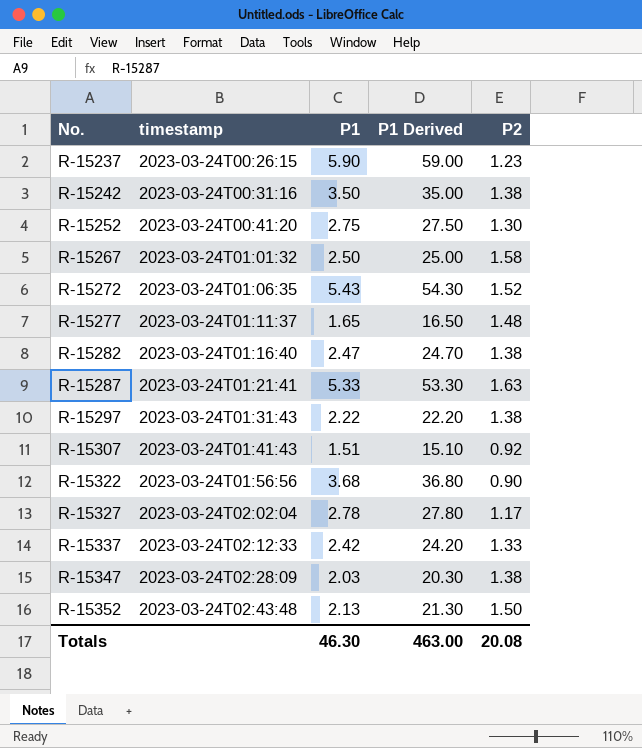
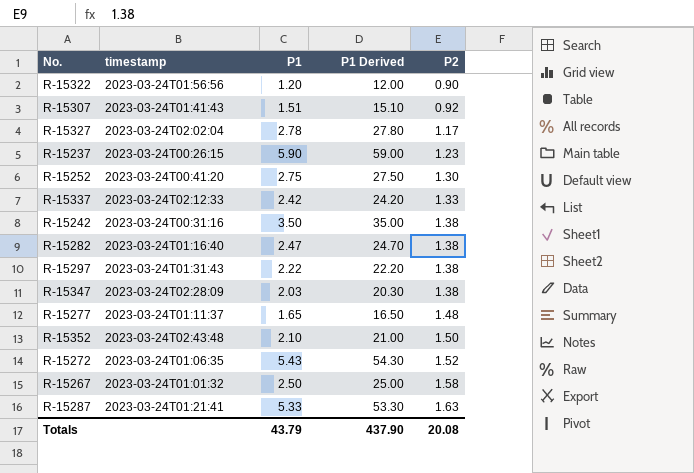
row order: No. ascending -> P2 ascending
R-15322 | P1: 3.68 -> 1.20
R-15322 | P1 Derived: 36.80 -> 12.00
R-15352 | P1: 2.13 -> 2.10
R-15352 | P1 Derived: 21.30 -> 21.00
Totals | P1: 46.30 -> 43.79
Totals | P1 Derived: 463.00 -> 437.90

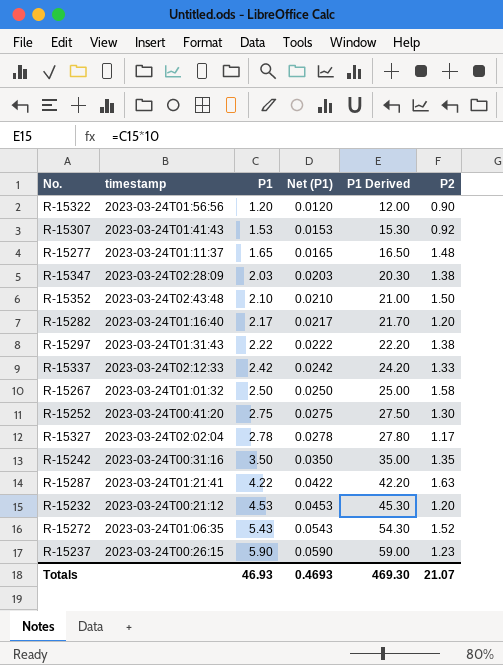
row order: P2 ascending -> P1 ascending
column Net (P1) | formula: none -> [P1] * 0.01
R-15307 | P1: 1.51 -> 1.53
R-15307 | P1 Derived: 15.10 -> 15.30
R-15282 | P1: 2.47 -> 2.17
R-15282 | P1 Derived: 24.70 -> 21.70
R-15282 | P2: 1.38 -> 1.20
R-15242 | P2: 1.38 -> 1.35
R-15287 | P1: 5.33 -> 4.22
R-15287 | P1 Derived: 53.30 -> 42.20
row R-15232: none -> 2023-03-24T00:21:12 | 4.53 | 0.0453 | 45.30 | 1.20
Totals | P1: 43.79 -> 46.93
Totals | P1 Derived: 437.90 -> 469.30
Totals | P2: 20.08 -> 21.07

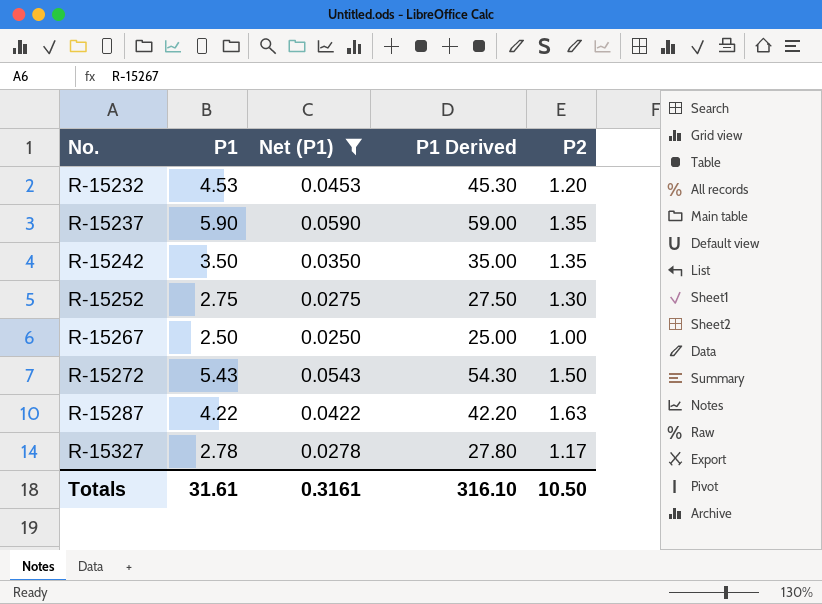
filter: none -> Net (P1) >= 0.0250
row order: P1 ascending -> No. ascending
column timestamp | position: 2 -> none
R-15237 | P2: 1.23 -> 1.35
R-15267 | P2: 1.58 -> 1.00
R-15272 | P2: 1.52 -> 1.50
Totals | P1: 46.93 -> 31.61
Totals | Net (P1): 0.4693 -> 0.3161
Totals | P1 Derived: 469.30 -> 316.10
Totals | P2: 21.07 -> 10.50

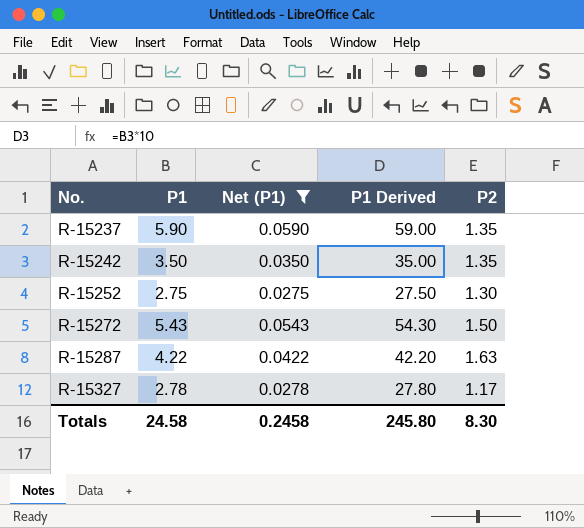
row R-15232: 4.53 | 0.0453 | 45.30 | 1.20 -> none
row R-15267: 2.50 | 0.0250 | 25.00 | 1.00 -> none
Totals | P1: 31.61 -> 24.58
Totals | Net (P1): 0.3161 -> 0.2458
Totals | P1 Derived: 316.10 -> 245.80
Totals | P2: 10.50 -> 8.30

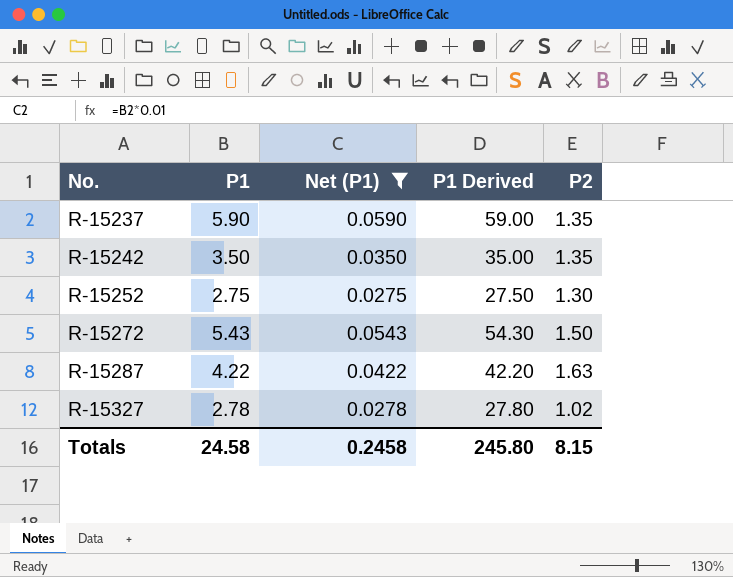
R-15327 | P2: 1.17 -> 1.02
Totals | P2: 8.30 -> 8.15

